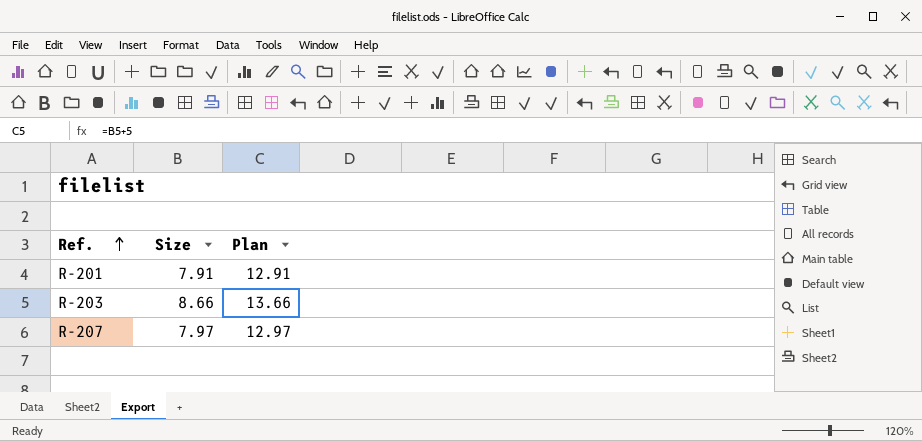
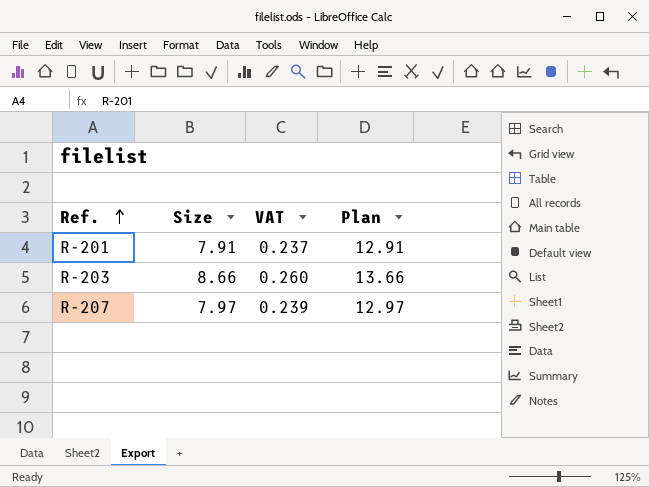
column VAT | formula: none -> [Size] * 0.03

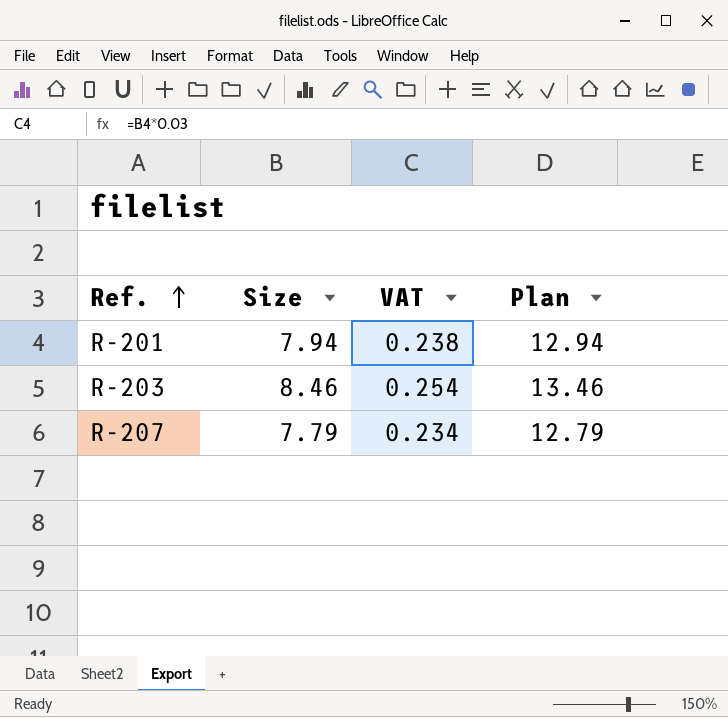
R-201 | Size: 7.91 -> 7.94
R-201 | VAT: 0.237 -> 0.238
R-201 | Plan: 12.91 -> 12.94
R-203 | Size: 8.66 -> 8.46
R-203 | VAT: 0.260 -> 0.254
R-203 | Plan: 13.66 -> 13.46
R-207 | Size: 7.97 -> 7.79
R-207 | VAT: 0.239 -> 0.234
R-207 | Plan: 12.97 -> 12.79

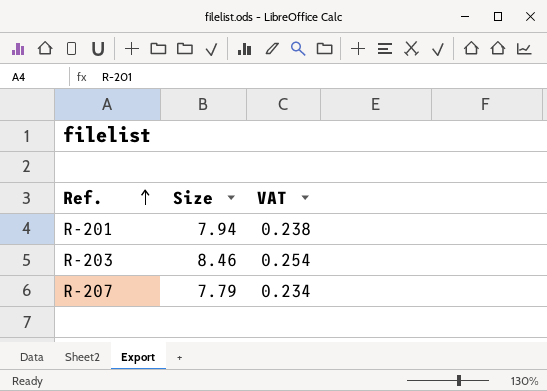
column Plan | formula: [Size] + 5 -> none

